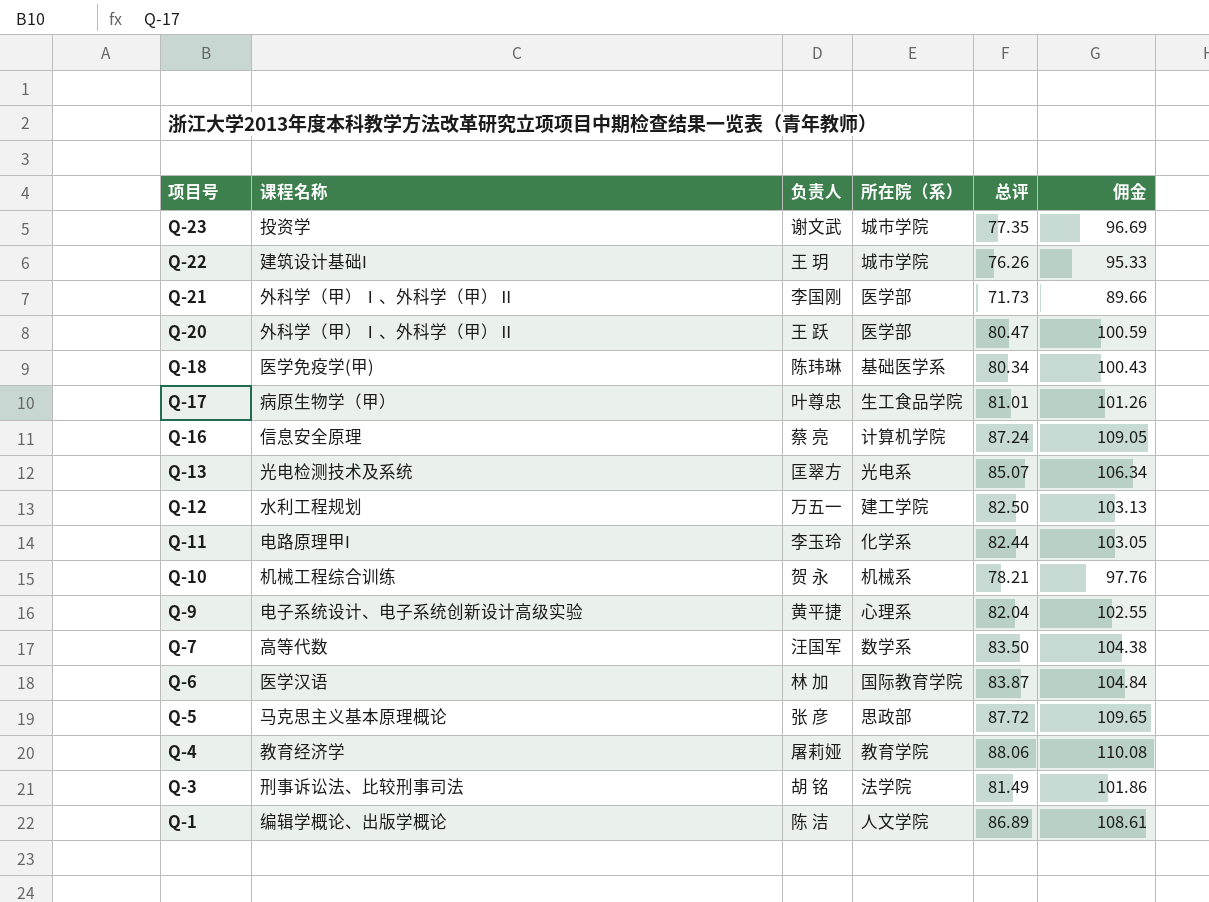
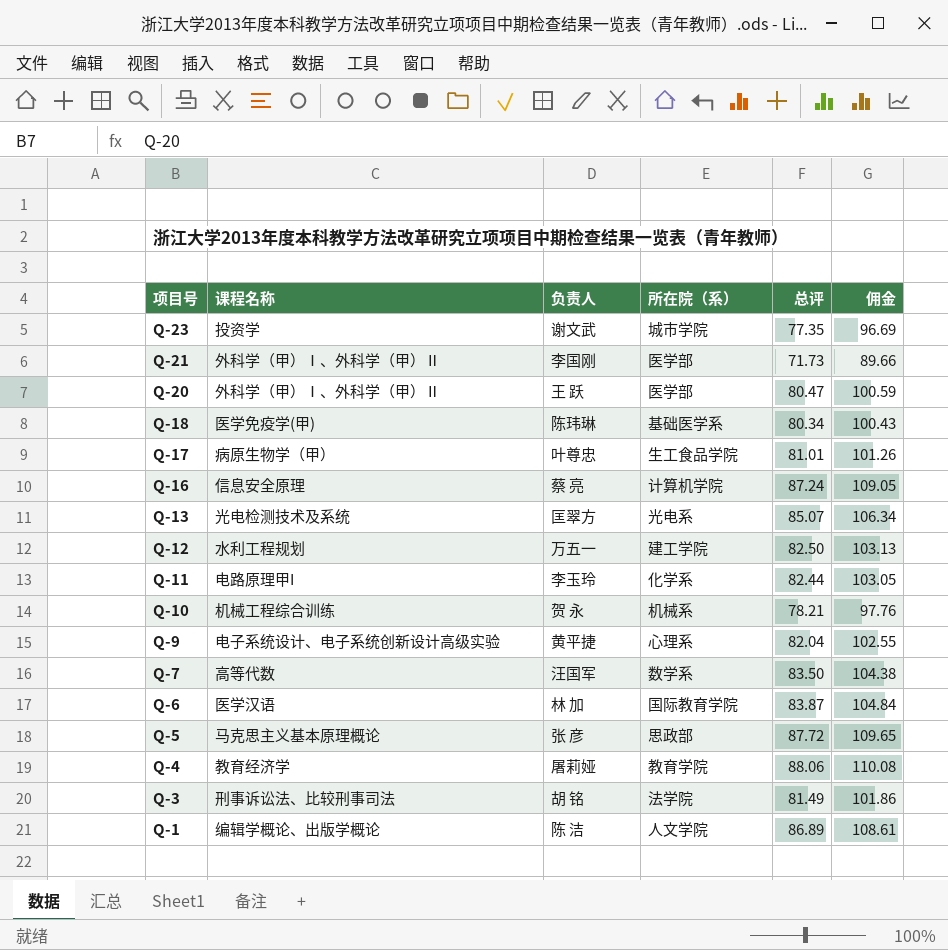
row Q-22: 建筑设计基础I | 王 玥 | 城市学院 | 76.26 | 95.33 -> none

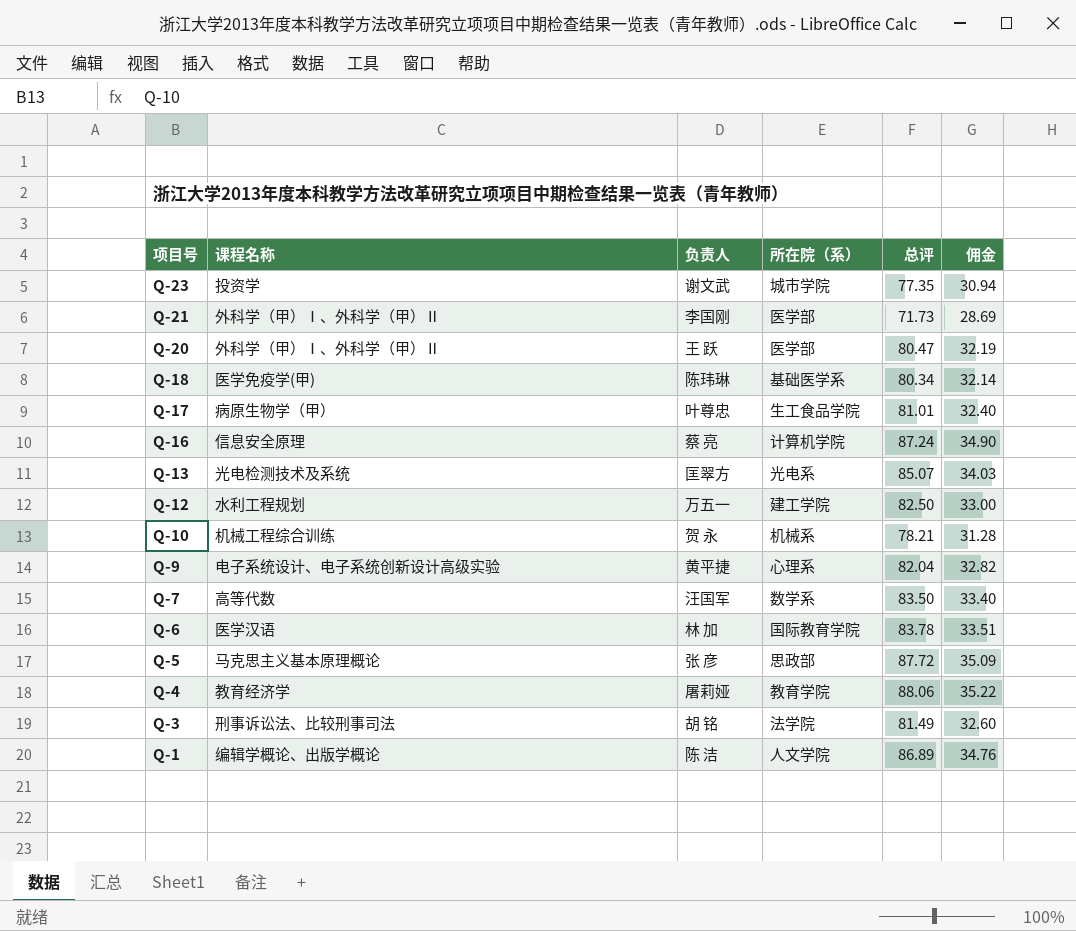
column 佣金 | formula: [总评] * 1.25 -> [总评] * 0.4
row Q-11: 电路原理甲I | 李玉玲 | 化学系 | 82.44 | 103.05 -> none
Q-6 | 总评: 83.87 -> 83.78

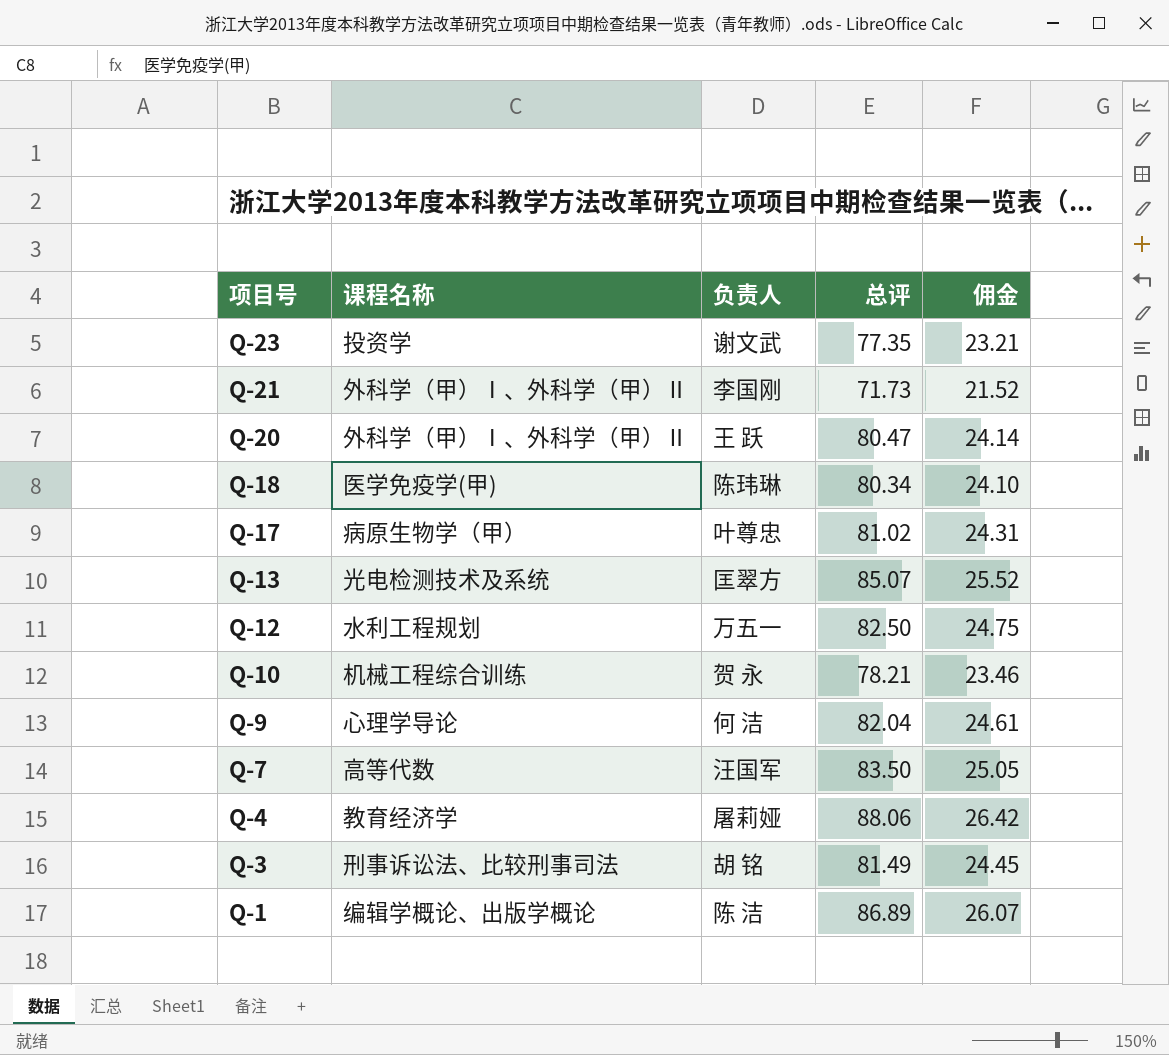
column 所在院（系） | position: 4 -> none
column 佣金 | formula: [总评] * 0.4 -> [总评] * 0.3
row Q-16: 信息安全原理 | 蔡 亮 | 计算机学院 | 87.24 | 34.90 -> none
row Q-6: 医学汉语 | 林 加 | 国际教育学院 | 83.78 | 33.51 -> none
row Q-5: 马克思主义基本原理概论 | 张 彦 | 思政部 | 87.72 | 35.09 -> none
Q-17 | 总评: 81.01 -> 81.02
Q-9 | 课程名称: 电子系统设计、电子系统创新设计高级实验 -> 心理学导论
Q-9 | 负责人: 黄平捷 -> 何 洁

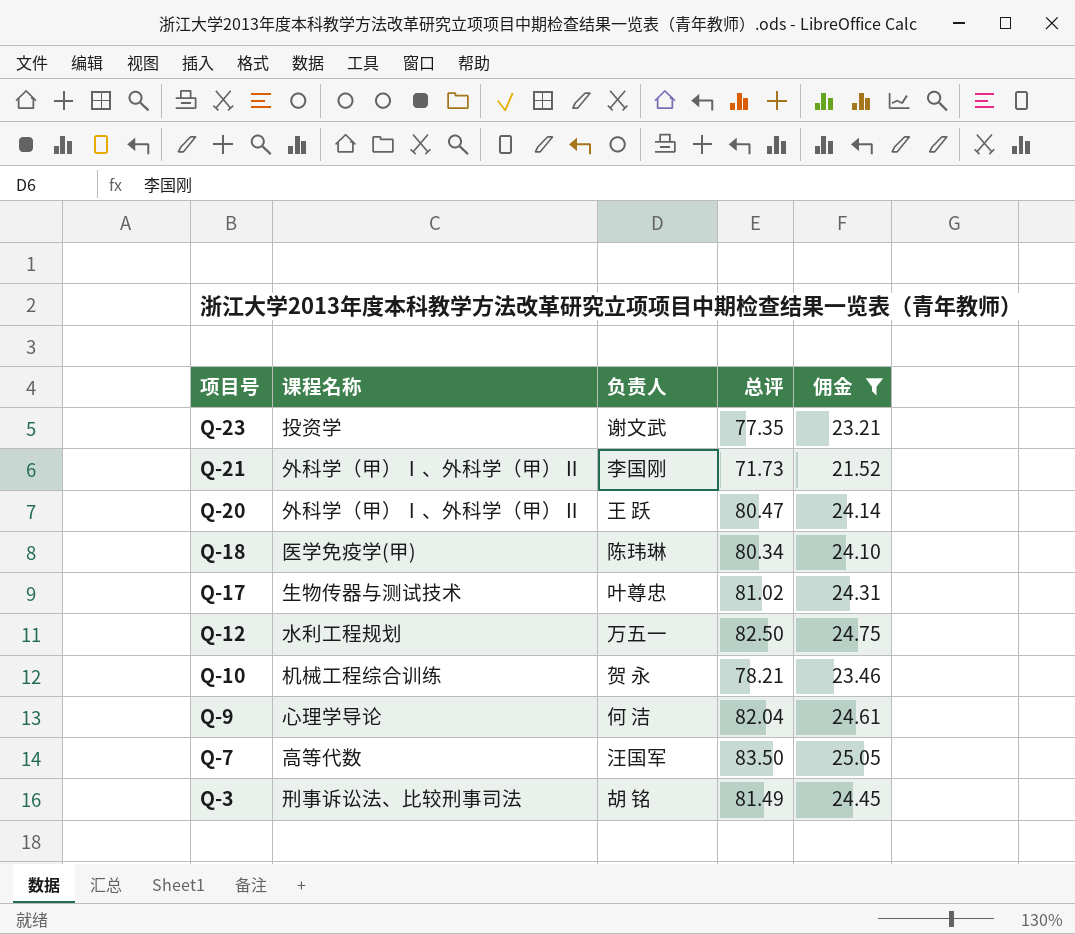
filter: none -> 佣金 <= 25.05
Q-17 | 课程名称: 病原生物学（甲） -> 生物传器与测试技术

